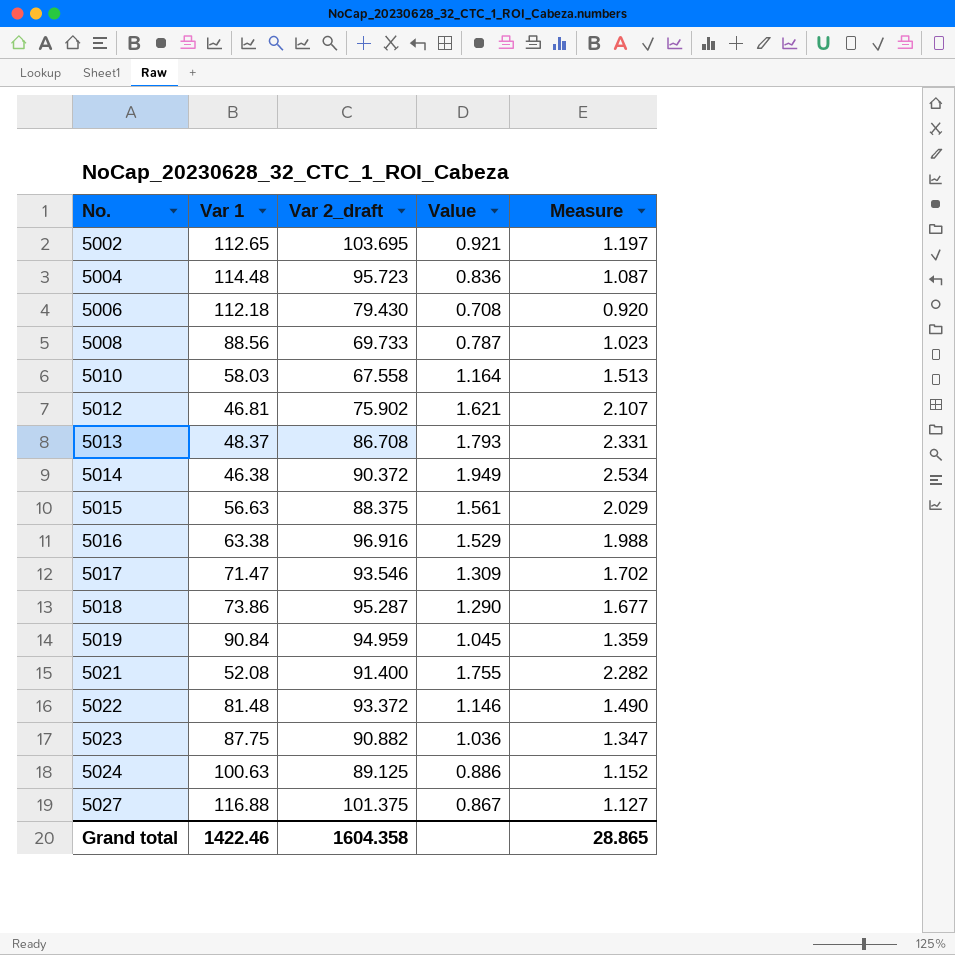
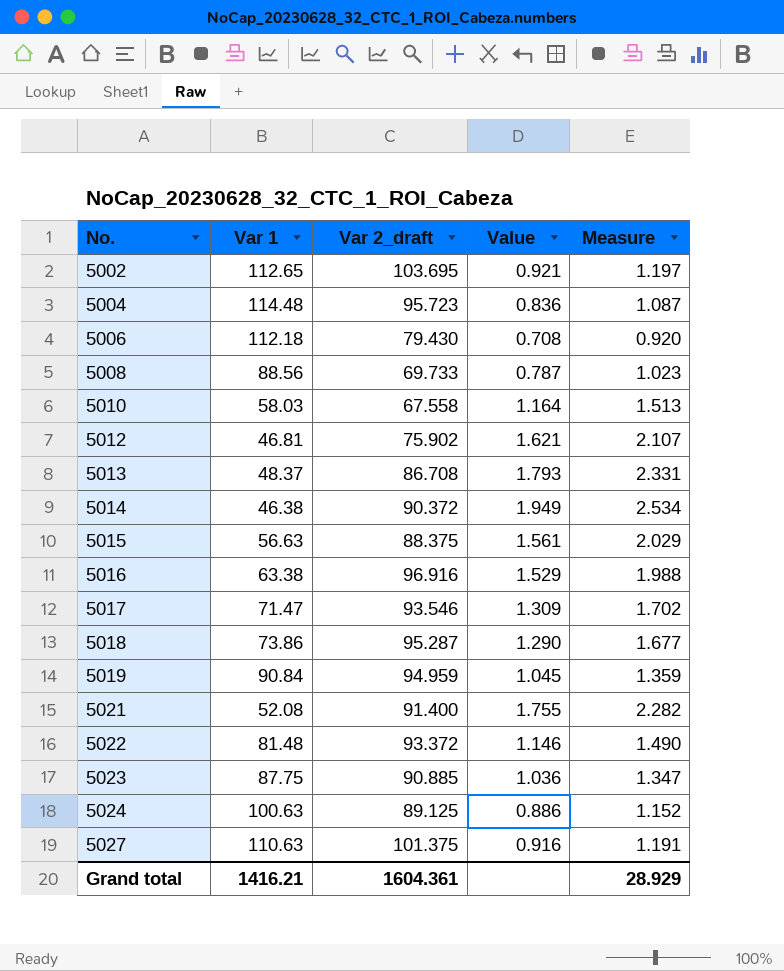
5023 | Var 2_draft: 90.882 -> 90.885
5027 | Var 1: 116.88 -> 110.63
5027 | Value: 0.867 -> 0.916
5027 | Measure: 1.127 -> 1.191
Grand total | Var 1: 1422.46 -> 1416.21
Grand total | Var 2_draft: 1604.358 -> 1604.361
Grand total | Measure: 28.865 -> 28.929

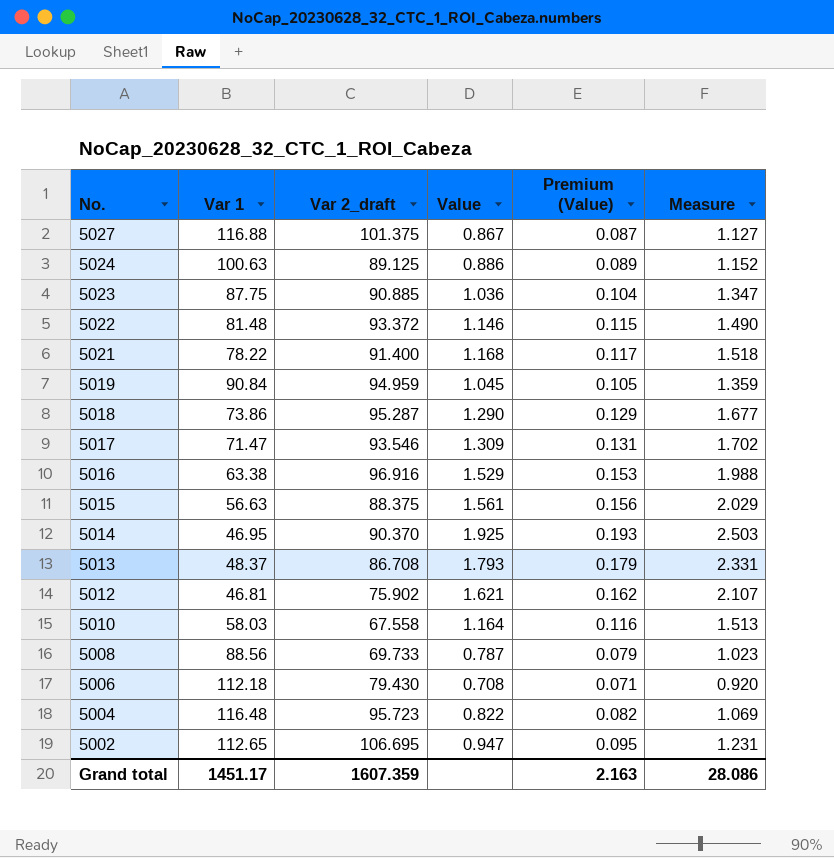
row order: No. ascending -> No. descending
column Premium (Value) | formula: none -> [Value] * 0.1
5027 | Var 1: 110.63 -> 116.88
5027 | Value: 0.916 -> 0.867
5027 | Measure: 1.191 -> 1.127
5021 | Var 1: 52.08 -> 78.22
5021 | Value: 1.755 -> 1.168
5021 | Measure: 2.282 -> 1.518
5014 | Var 1: 46.38 -> 46.95
5014 | Var 2_draft: 90.372 -> 90.370
5014 | Value: 1.949 -> 1.925
5014 | Measure: 2.534 -> 2.503
5004 | Var 1: 114.48 -> 116.48
5004 | Value: 0.836 -> 0.822
5004 | Measure: 1.087 -> 1.069
5002 | Var 2_draft: 103.695 -> 106.695
5002 | Value: 0.921 -> 0.947
5002 | Measure: 1.197 -> 1.231
Grand total | Var 1: 1416.21 -> 1451.17
Grand total | Var 2_draft: 1604.361 -> 1607.359
Grand total | Measure: 28.929 -> 28.086

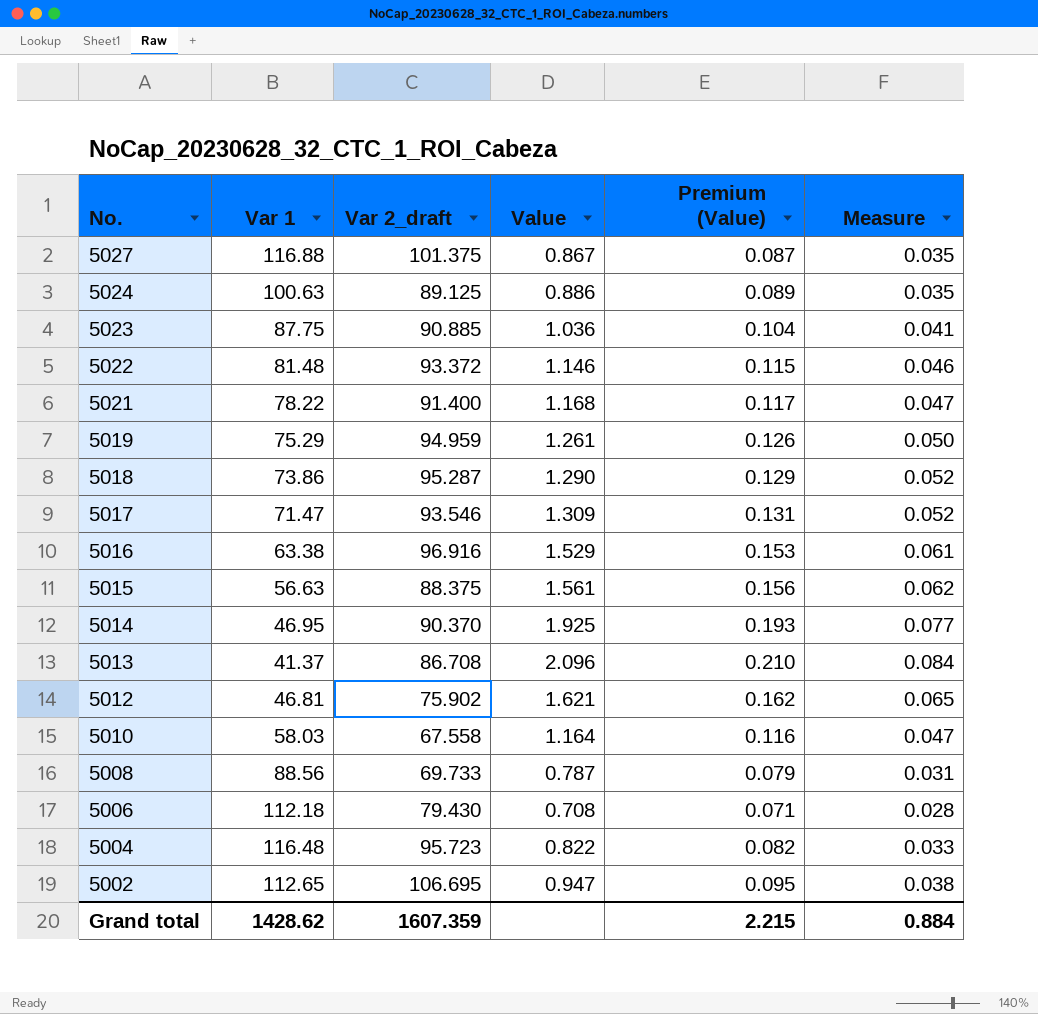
column Measure | formula: [Value] * 1.3 -> [Value] * 0.04
5019 | Var 1: 90.84 -> 75.29
5019 | Value: 1.045 -> 1.261
5019 | Premium (Value): 0.105 -> 0.126
5013 | Var 1: 48.37 -> 41.37
5013 | Value: 1.793 -> 2.096
5013 | Premium (Value): 0.179 -> 0.210
Grand total | Var 1: 1451.17 -> 1428.62
Grand total | Premium (Value): 2.163 -> 2.215
Grand total | Measure: 28.086 -> 0.884

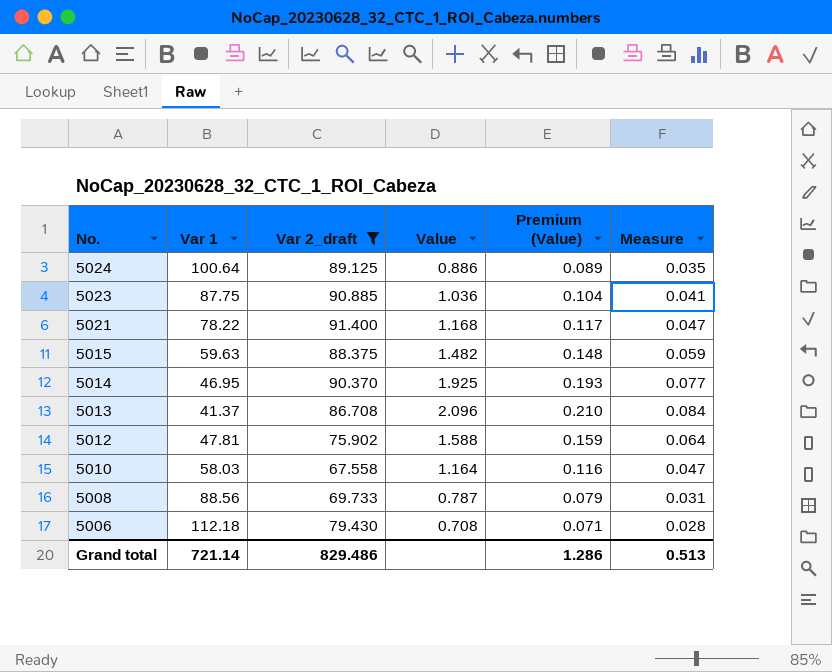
filter: none -> Var 2_draft <= 91.400
5024 | Var 1: 100.63 -> 100.64
5015 | Var 1: 56.63 -> 59.63
5015 | Value: 1.561 -> 1.482
5015 | Premium (Value): 0.156 -> 0.148
5015 | Measure: 0.062 -> 0.059
5012 | Var 1: 46.81 -> 47.81
5012 | Value: 1.621 -> 1.588
5012 | Premium (Value): 0.162 -> 0.159
5012 | Measure: 0.065 -> 0.064
Grand total | Var 1: 1428.62 -> 721.14
Grand total | Var 2_draft: 1607.359 -> 829.486
Grand total | Premium (Value): 2.215 -> 1.286
Grand total | Measure: 0.884 -> 0.513

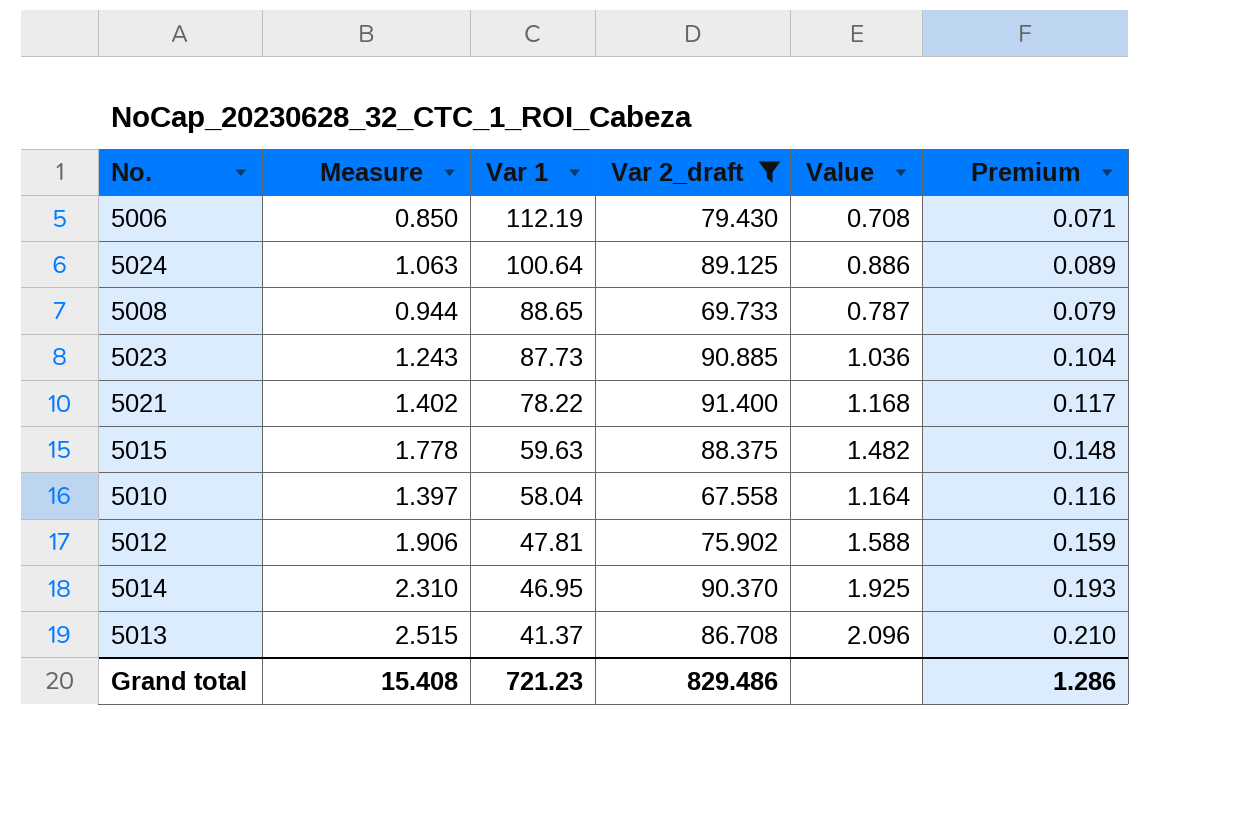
row order: No. descending -> Var 1 descending
column Measure | formula: [Value] * 0.04 -> [Value] * 1.2
column Measure | position: 6 -> 2
column name: Premium (Value) -> Premium
5006 | Var 1: 112.18 -> 112.19
5008 | Var 1: 88.56 -> 88.65
5023 | Var 1: 87.75 -> 87.73
5010 | Var 1: 58.03 -> 58.04
Grand total | Measure: 0.513 -> 15.408
Grand total | Var 1: 721.14 -> 721.23

